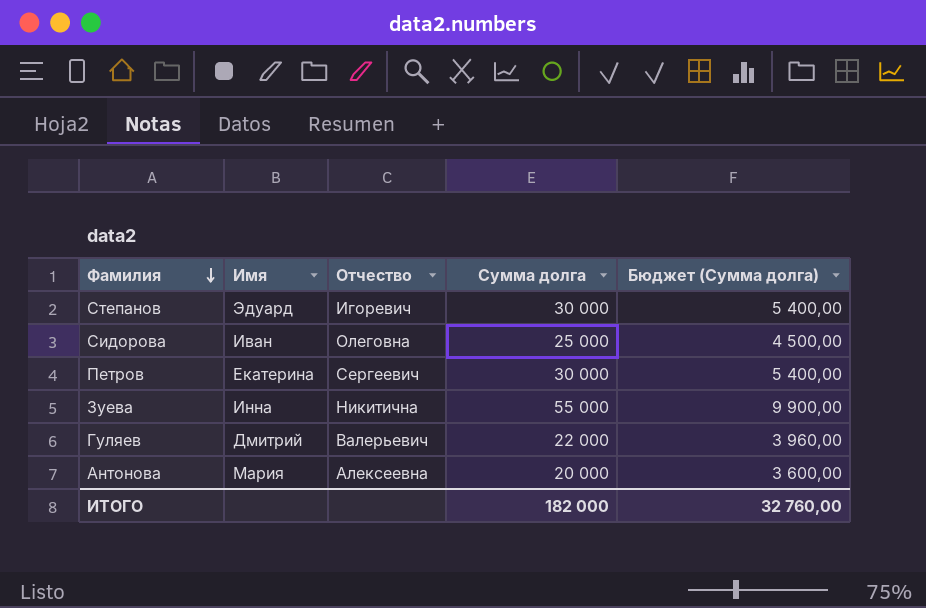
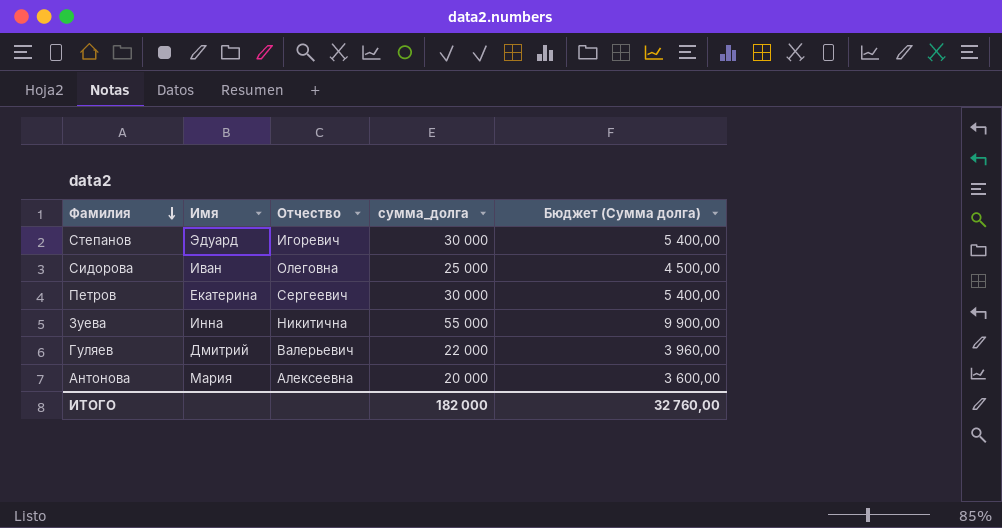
column name: Сумма долга -> сумма_долга

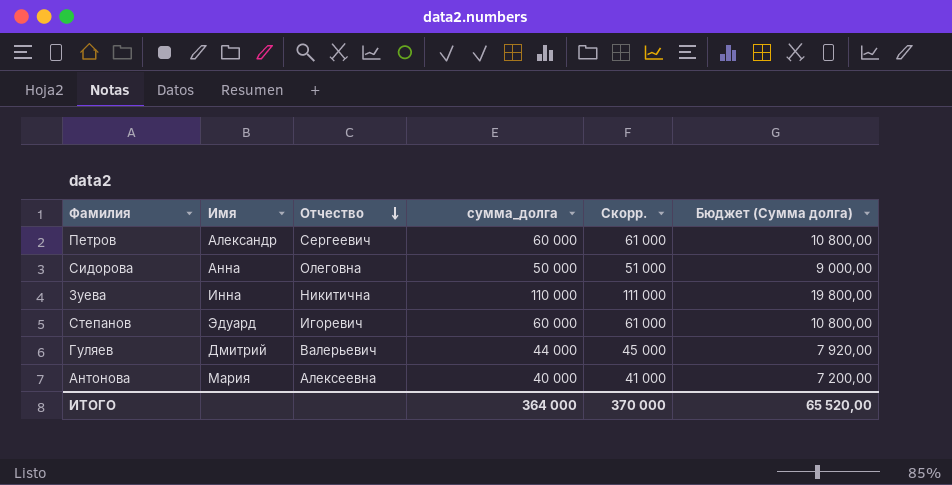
row order: Фамилия descending -> Отчество descending
column Скорр. | formula: none -> [сумма_долга] + 1000
Петров | Имя: Екатерина -> Александр
Петров | сумма_долга: 30 000 -> 60 000
Петров | Бюджет (Сумма долга): 5 400,00 -> 10 800,00
Сидорова | Имя: Иван -> Анна
Сидорова | сумма_долга: 25 000 -> 50 000
Сидорова | Бюджет (Сумма долга): 4 500,00 -> 9 000,00
Зуева | сумма_долга: 55 000 -> 110 000
Зуева | Бюджет (Сумма долга): 9 900,00 -> 19 800,00
Степанов | сумма_долга: 30 000 -> 60 000
Степанов | Бюджет (Сумма долга): 5 400,00 -> 10 800,00
Гуляев | сумма_долга: 22 000 -> 44 000
Гуляев | Бюджет (Сумма долга): 3 960,00 -> 7 920,00
Антонова | сумма_долга: 20 000 -> 40 000
Антонова | Бюджет (Сумма долга): 3 600,00 -> 7 200,00
ИТОГО | сумма_долга: 182 000 -> 364 000
ИТОГО | Бюджет (Сумма долга): 32 760,00 -> 65 520,00

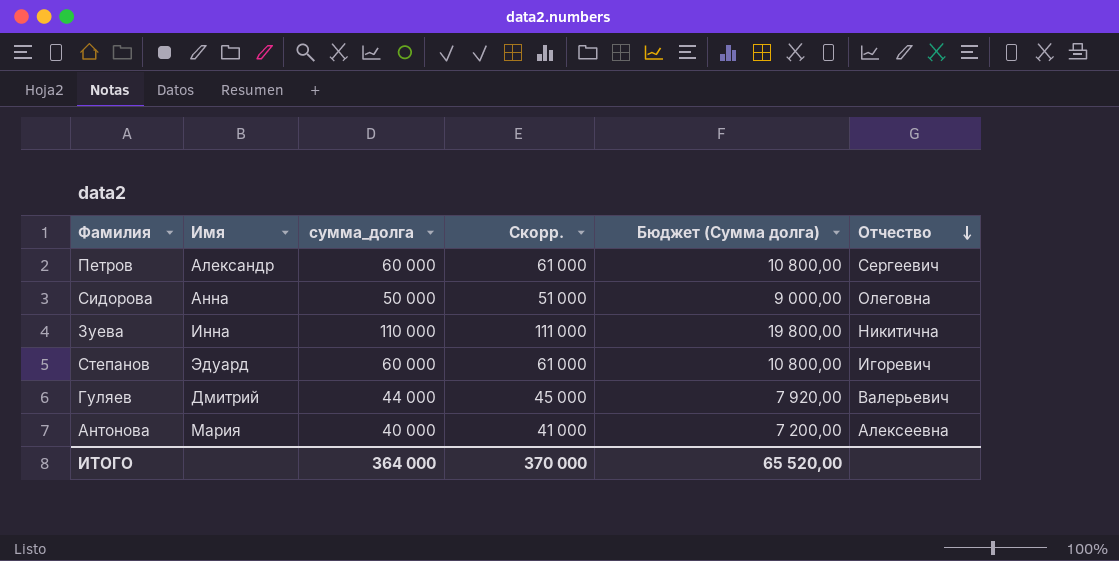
column Отчество | position: 3 -> 6

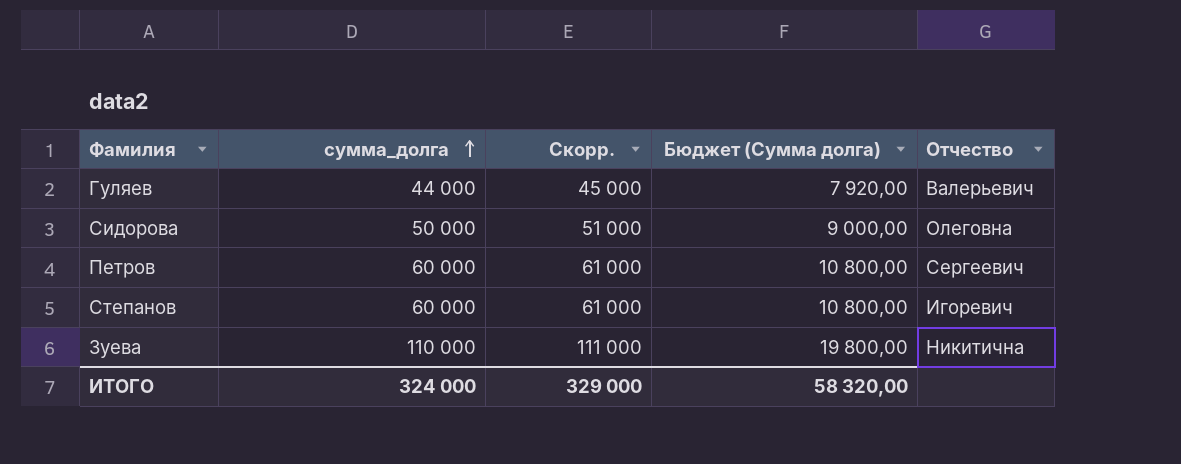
row order: Отчество descending -> сумма_долга ascending
column Имя | position: 2 -> none
row Антонова: Мария | 40 000 | 41 000 | 7 200,00 | Алексеевна -> none
ИТОГО | сумма_долга: 364 000 -> 324 000
ИТОГО | Скорр.: 370 000 -> 329 000
ИТОГО | Бюджет (Сумма долга): 65 520,00 -> 58 320,00

